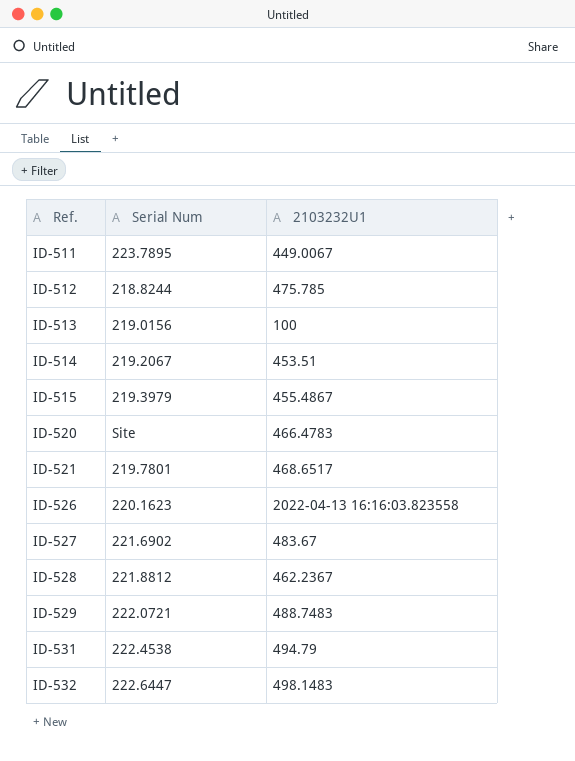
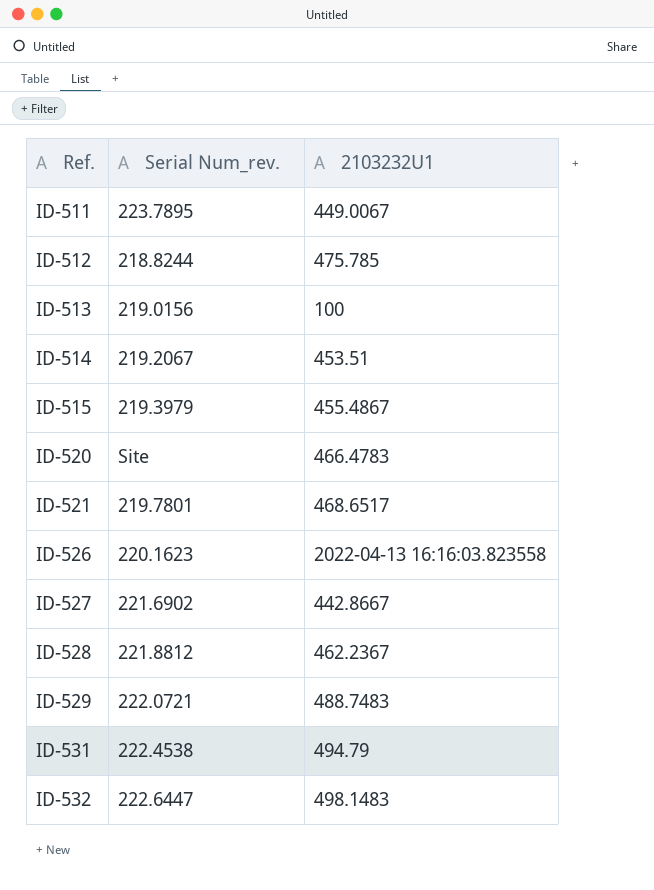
column name: Serial Num -> Serial Num_rev.
ID-527 | 2103232U1: 483.67 -> 442.8667

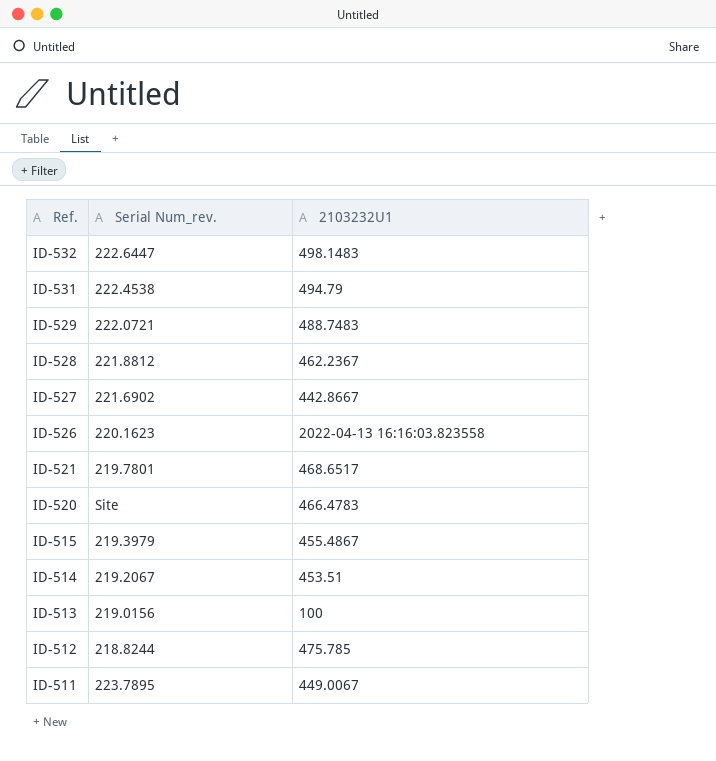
row order: Ref. ascending -> Ref. descending

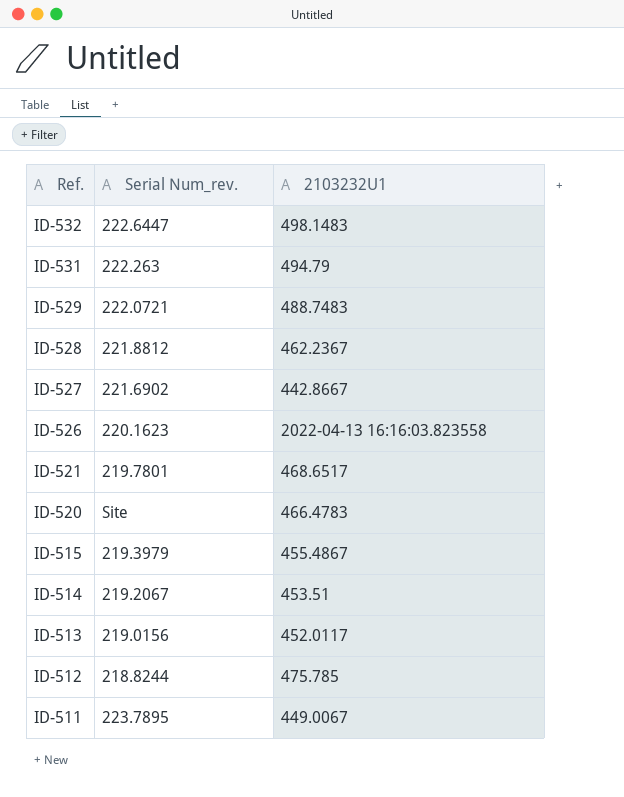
ID-531 | Serial Num_rev.: 222.4538 -> 222.263
ID-513 | 2103232U1: 100 -> 452.0117

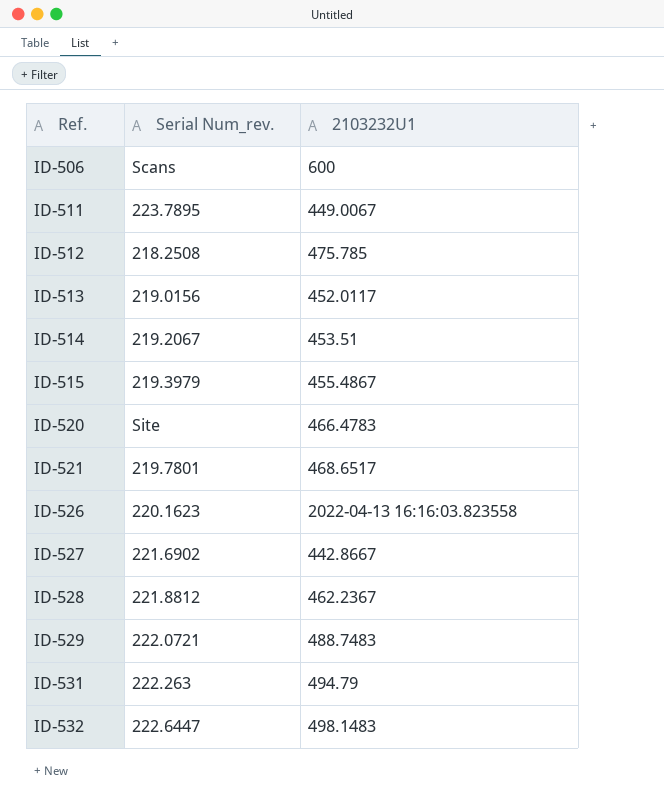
row order: Ref. descending -> Ref. ascending
row ID-506: none -> Scans | 600
ID-512 | Serial Num_rev.: 218.8244 -> 218.2508

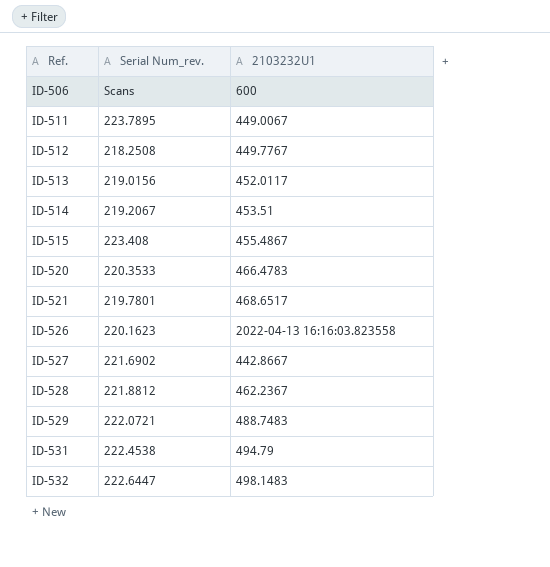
ID-512 | 2103232U1: 475.785 -> 449.7767
ID-515 | Serial Num_rev.: 219.3979 -> 223.408
ID-520 | Serial Num_rev.: Site -> 220.3533
ID-531 | Serial Num_rev.: 222.263 -> 222.4538

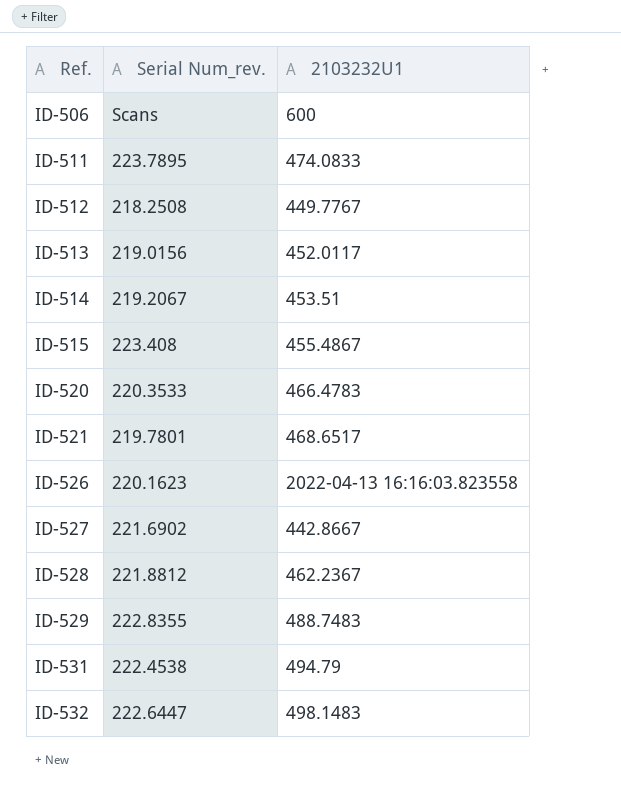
ID-511 | 2103232U1: 449.0067 -> 474.0833
ID-529 | Serial Num_rev.: 222.0721 -> 222.8355

